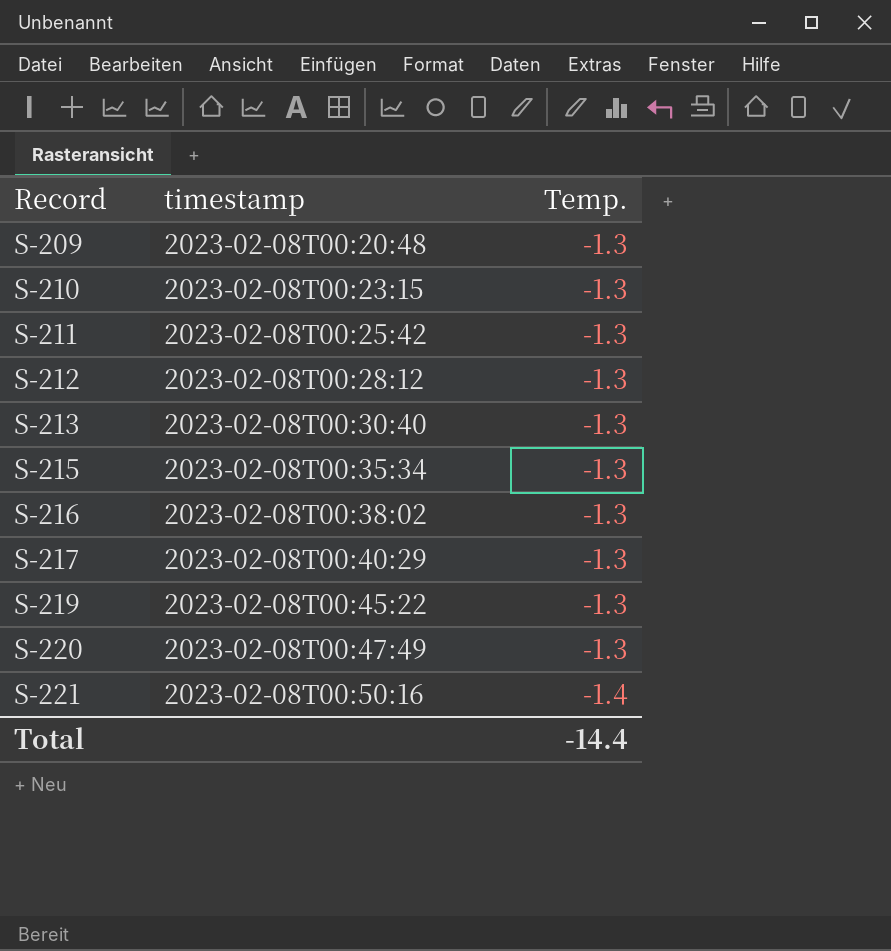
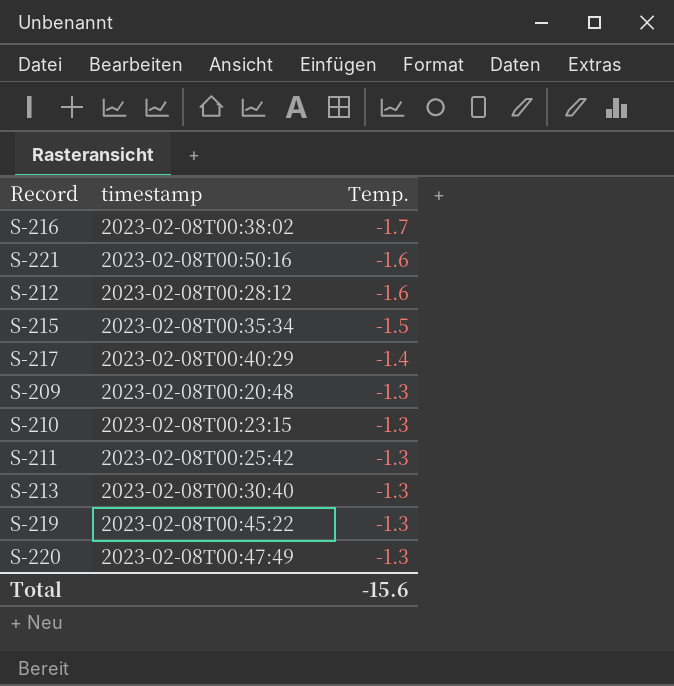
row order: Record ascending -> Temp. ascending
S-216 | Temp.: -1.3 -> -1.7
S-221 | Temp.: -1.4 -> -1.6
S-212 | Temp.: -1.3 -> -1.6
S-215 | Temp.: -1.3 -> -1.5
S-217 | Temp.: -1.3 -> -1.4
Total | Temp.: -14.4 -> -15.6

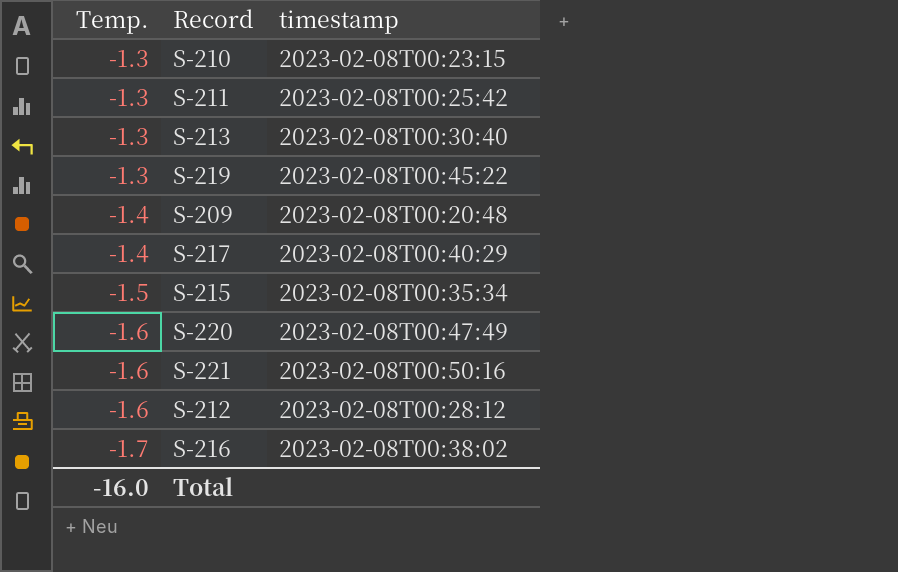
row order: Temp. ascending -> Temp. descending
column Temp. | position: 3 -> 1
S-209 | Temp.: -1.3 -> -1.4
S-220 | Temp.: -1.3 -> -1.6
Total | Temp.: -15.6 -> -16.0

